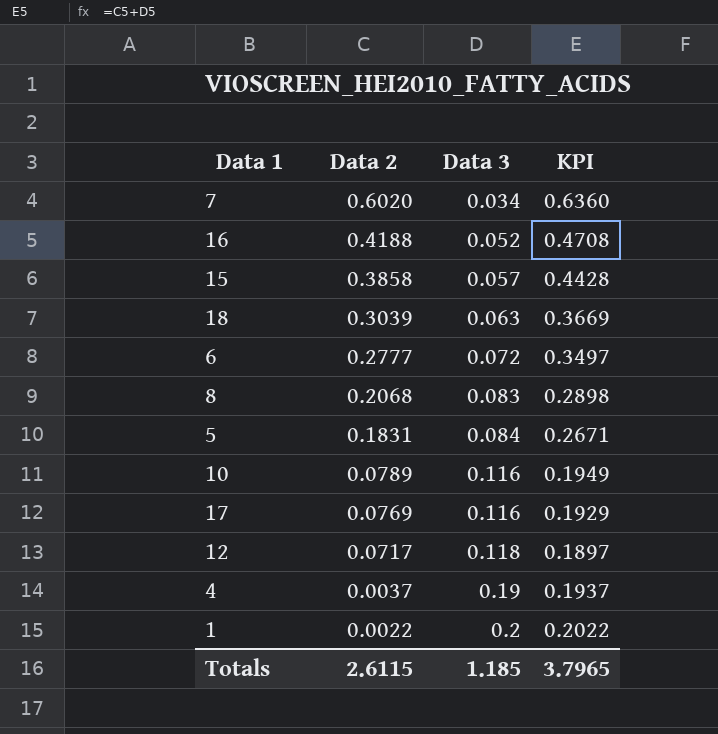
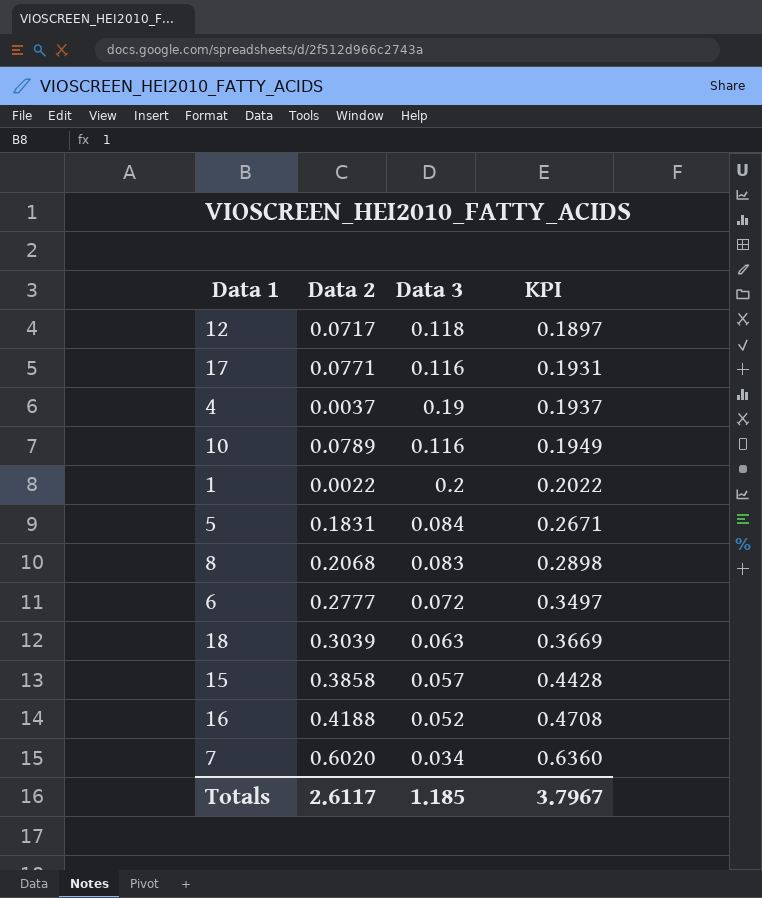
row order: Data 2 descending -> KPI ascending
17 | Data 2: 0.0769 -> 0.0771
17 | KPI: 0.1929 -> 0.1931
Totals | Data 2: 2.6115 -> 2.6117
Totals | KPI: 3.7965 -> 3.7967

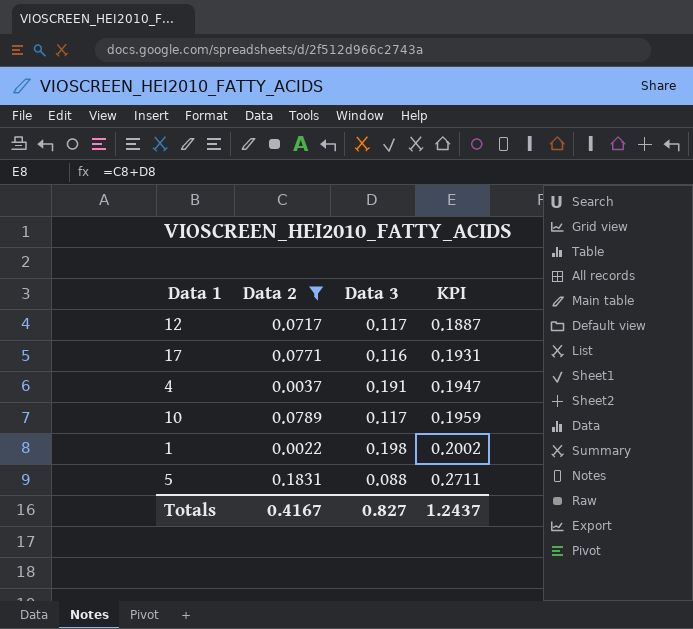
filter: none -> Data 2 <= 0.1831
12 | Data 3: 0.118 -> 0.117
12 | KPI: 0.1897 -> 0.1887
4 | Data 3: 0.19 -> 0.191
4 | KPI: 0.1937 -> 0.1947
10 | Data 3: 0.116 -> 0.117
10 | KPI: 0.1949 -> 0.1959
1 | Data 3: 0.2 -> 0.198
1 | KPI: 0.2022 -> 0.2002
5 | Data 3: 0.084 -> 0.088
5 | KPI: 0.2671 -> 0.2711
Totals | Data 2: 2.6117 -> 0.4167
Totals | Data 3: 1.185 -> 0.827
Totals | KPI: 3.7967 -> 1.2437

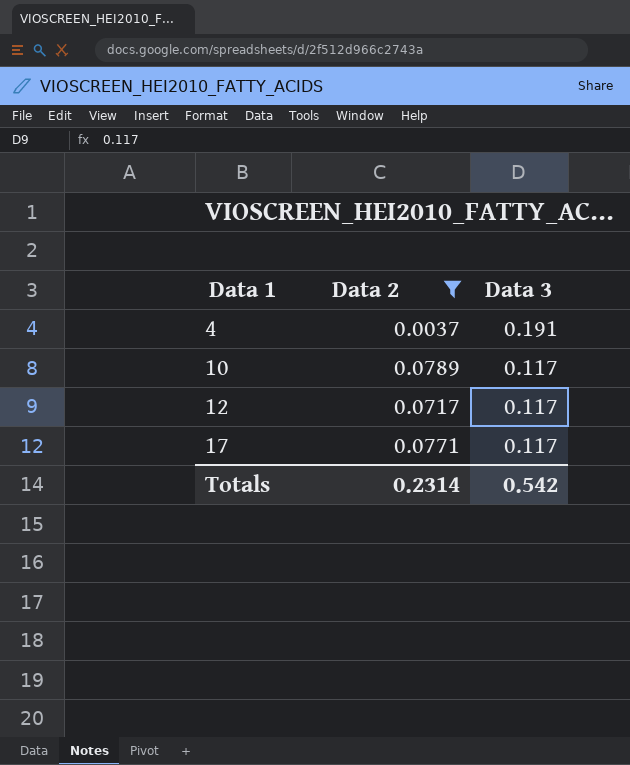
row order: KPI ascending -> Data 1 ascending
column KPI | formula: [Data 2] + [Data 3] -> none
row 1: 0.0022 | 0.198 | 0.2002 -> none
row 5: 0.1831 | 0.088 | 0.2711 -> none
17 | Data 3: 0.116 -> 0.117
Totals | Data 2: 0.4167 -> 0.2314
Totals | Data 3: 0.827 -> 0.542

